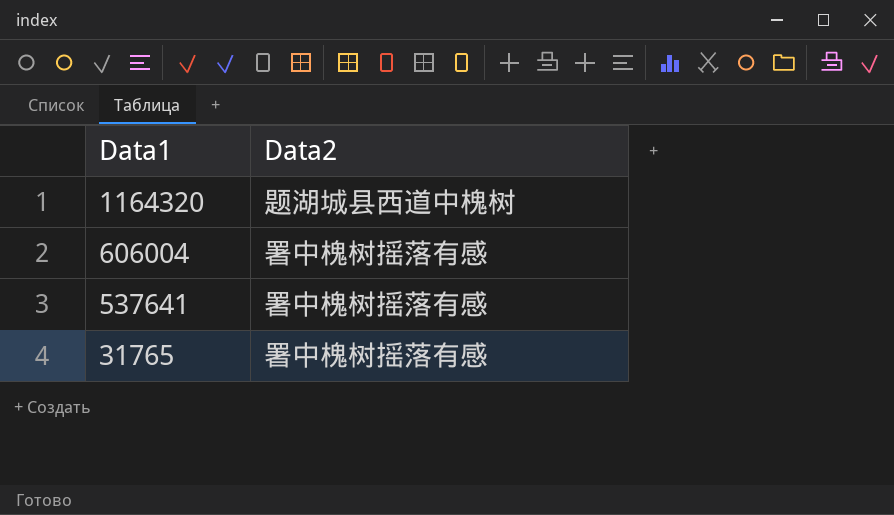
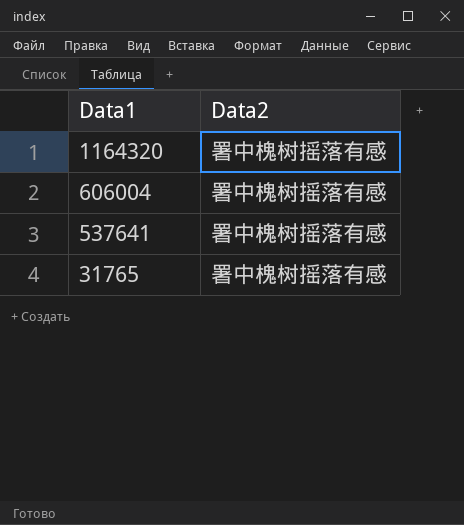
1164320 | Data2: 题湖城县西道中槐树 -> 署中槐树摇落有感

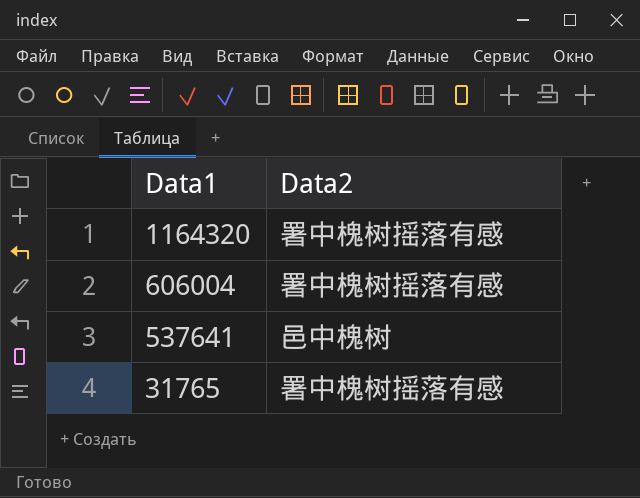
537641 | Data2: 署中槐树摇落有感 -> 邑中槐树

